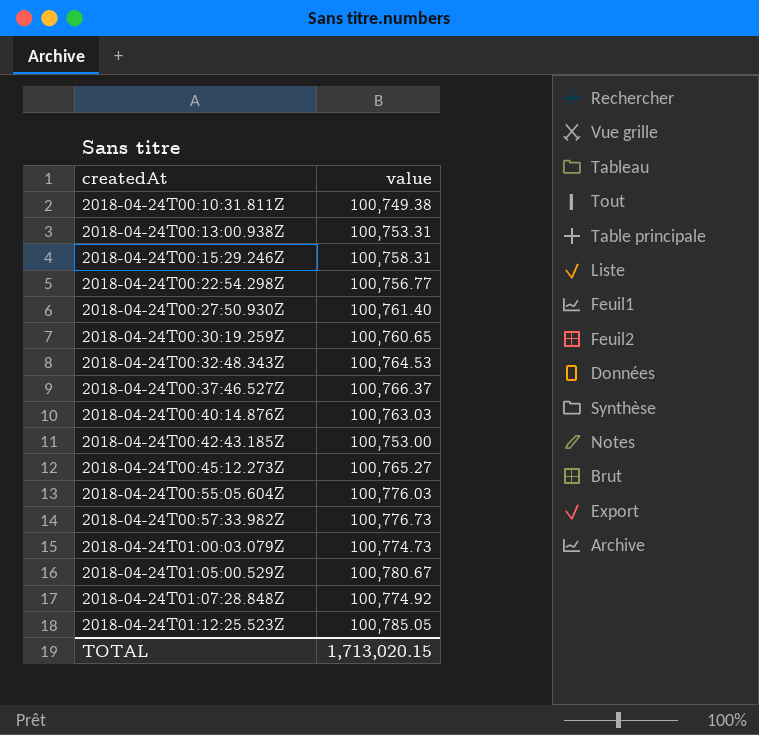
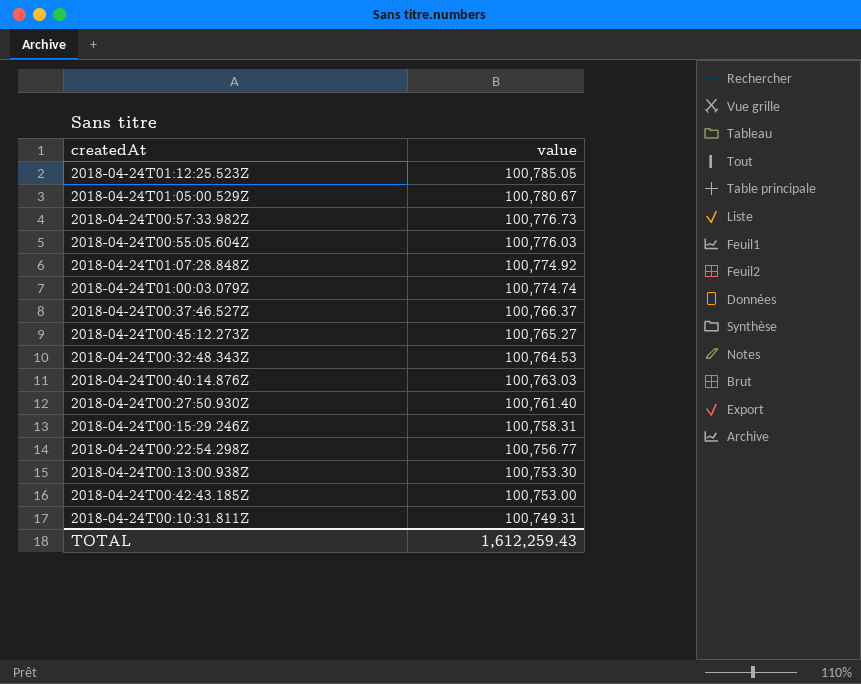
row order: createdAt ascending -> value descending
row 2018-04-24T00:30:19.259Z: 100,760.65 -> none
2018-04-24T01:00:03.079Z | value: 100,774.73 -> 100,774.74
2018-04-24T00:13:00.938Z | value: 100,753.31 -> 100,753.30
2018-04-24T00:10:31.811Z | value: 100,749.38 -> 100,749.31
TOTAL | value: 1,713,020.15 -> 1,612,259.43

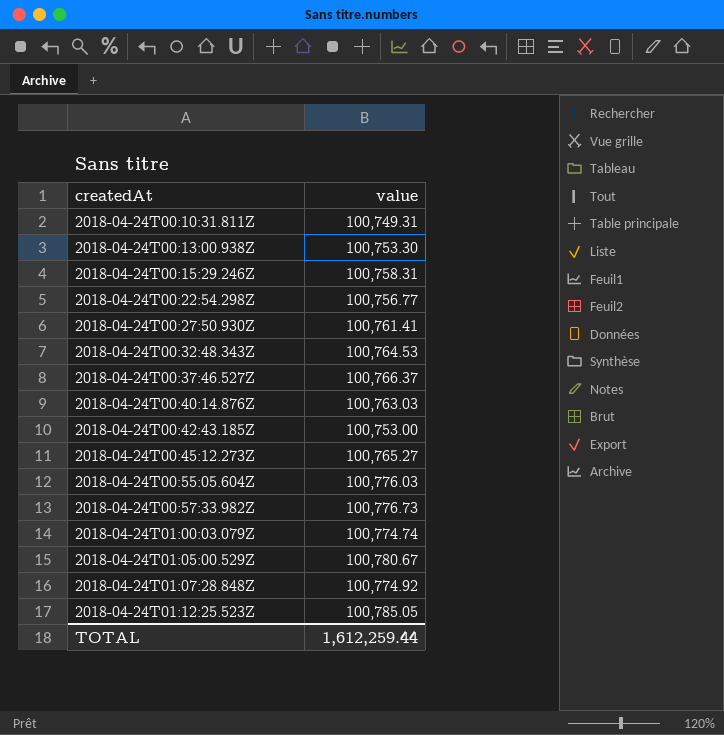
row order: value descending -> createdAt ascending
2018-04-24T00:27:50.930Z | value: 100,761.40 -> 100,761.41
TOTAL | value: 1,612,259.43 -> 1,612,259.44

